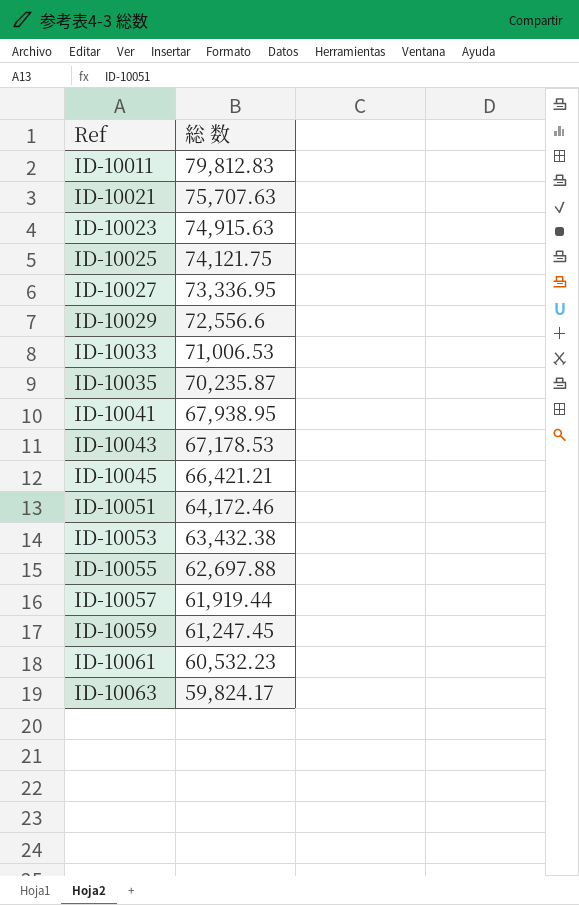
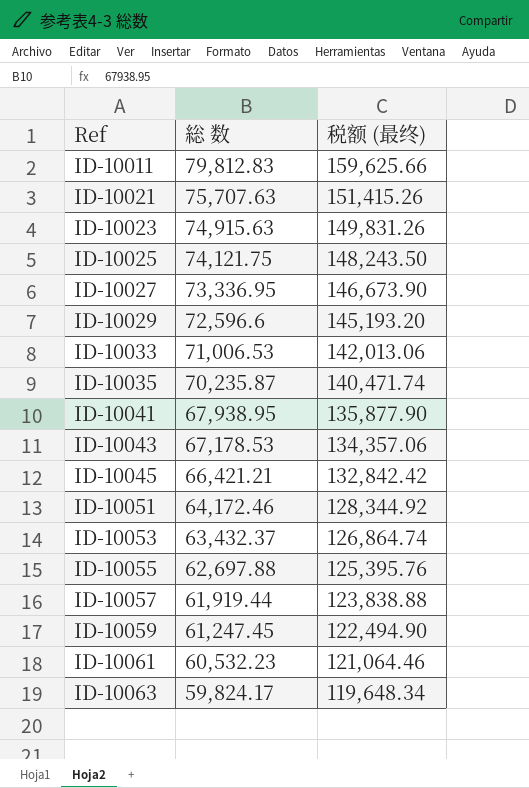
column 税额 (最终) | formula: none -> [総 数] * 2
ID-10029 | 総 数: 72,556.6 -> 72,596.6
ID-10053 | 総 数: 63,432.38 -> 63,432.37

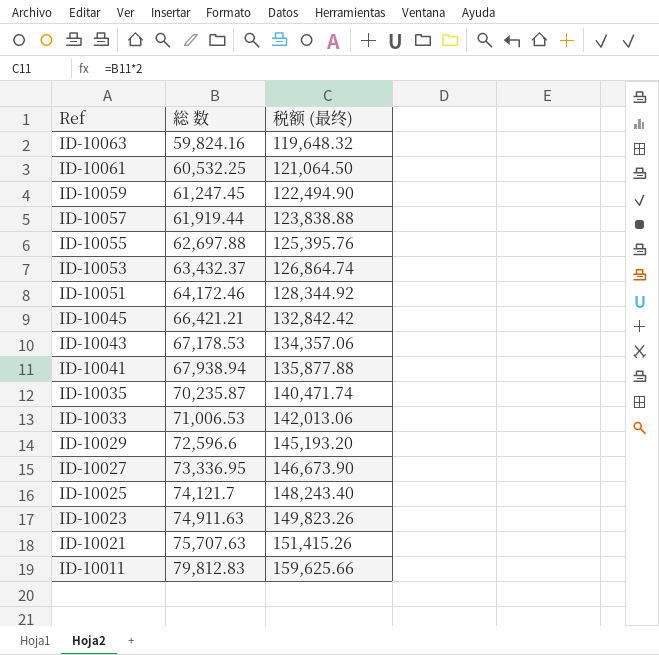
row order: Ref ascending -> Ref descending
ID-10063 | 総 数: 59,824.17 -> 59,824.16
ID-10063 | 税额 (最终): 119,648.34 -> 119,648.32
ID-10061 | 総 数: 60,532.23 -> 60,532.25
ID-10061 | 税额 (最终): 121,064.46 -> 121,064.50
ID-10041 | 総 数: 67,938.95 -> 67,938.94
ID-10041 | 税额 (最终): 135,877.90 -> 135,877.88
ID-10025 | 総 数: 74,121.75 -> 74,121.7
ID-10025 | 税额 (最终): 148,243.50 -> 148,243.40
ID-10023 | 総 数: 74,915.63 -> 74,911.63
ID-10023 | 税额 (最终): 149,831.26 -> 149,823.26

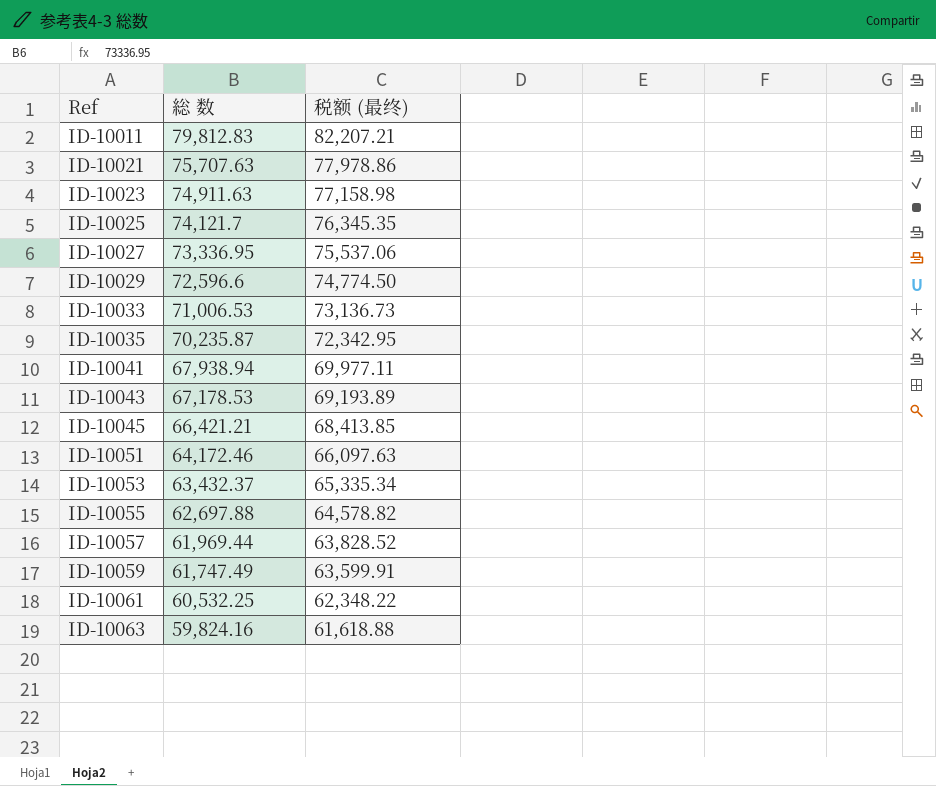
row order: Ref descending -> Ref ascending
column 税额 (最终) | formula: [総 数] * 2 -> [総 数] * 1.03
ID-10057 | 総 数: 61,919.44 -> 61,969.44
ID-10059 | 総 数: 61,247.45 -> 61,747.49

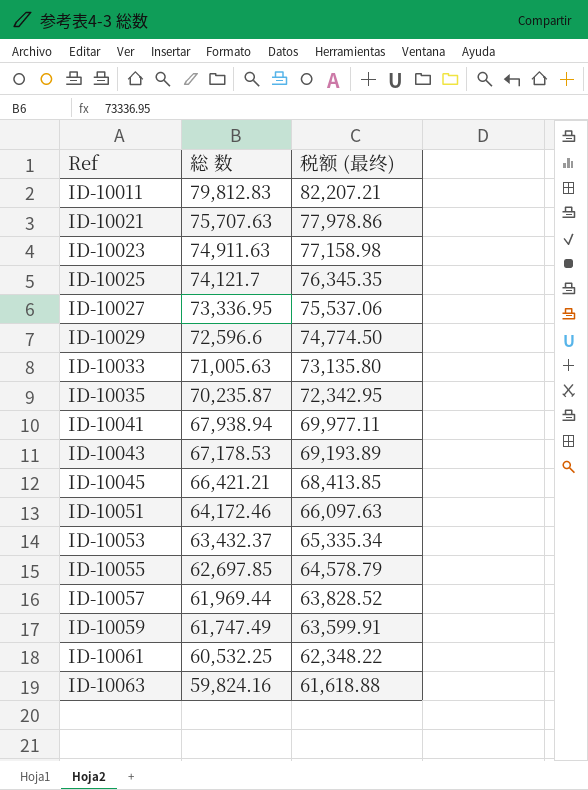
ID-10033 | 総 数: 71,006.53 -> 71,005.63
ID-10033 | 税额 (最终): 73,136.73 -> 73,135.80
ID-10055 | 総 数: 62,697.88 -> 62,697.85
ID-10055 | 税额 (最终): 64,578.82 -> 64,578.79

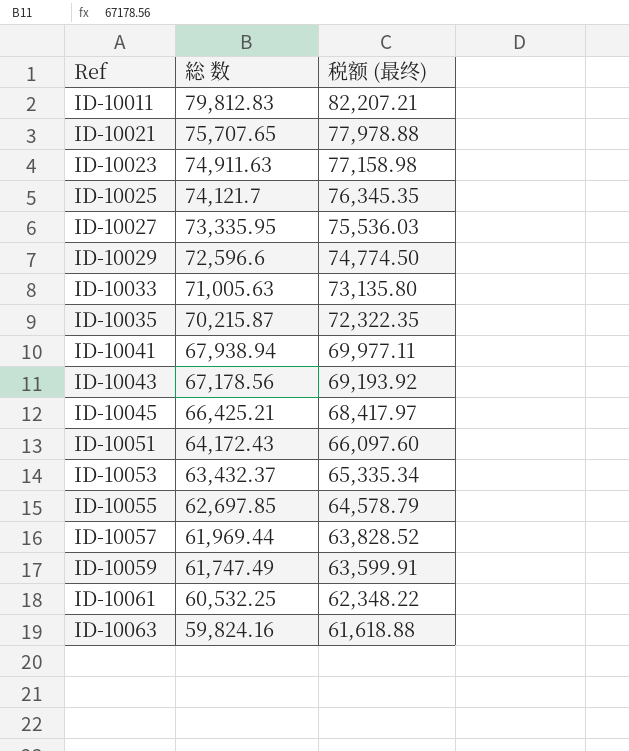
ID-10021 | 総 数: 75,707.63 -> 75,707.65
ID-10021 | 税额 (最终): 77,978.86 -> 77,978.88
ID-10027 | 総 数: 73,336.95 -> 73,335.95
ID-10027 | 税额 (最终): 75,537.06 -> 75,536.03
ID-10035 | 総 数: 70,235.87 -> 70,215.87
ID-10035 | 税额 (最终): 72,342.95 -> 72,322.35
ID-10043 | 総 数: 67,178.53 -> 67,178.56
ID-10043 | 税额 (最终): 69,193.89 -> 69,193.92
ID-10045 | 総 数: 66,421.21 -> 66,425.21
ID-10045 | 税额 (最终): 68,413.85 -> 68,417.97
ID-10051 | 総 数: 64,172.46 -> 64,172.43
ID-10051 | 税额 (最终): 66,097.63 -> 66,097.60

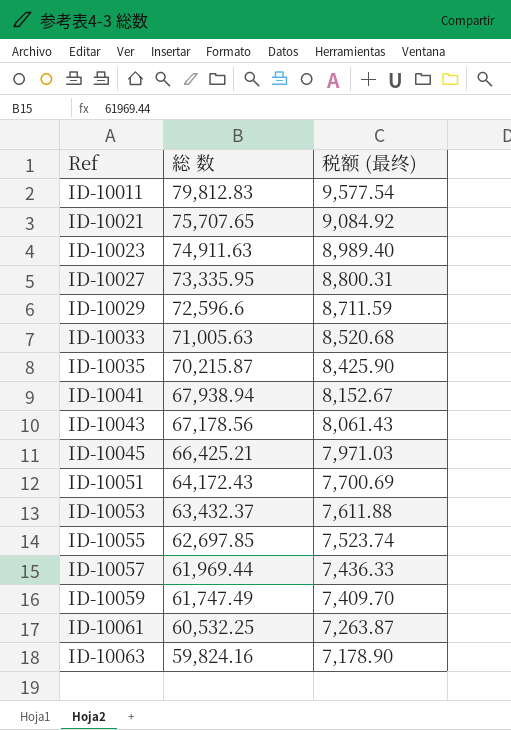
column 税额 (最终) | formula: [総 数] * 1.03 -> [総 数] * 0.12
row ID-10025: 74,121.7 | 76,345.35 -> none

